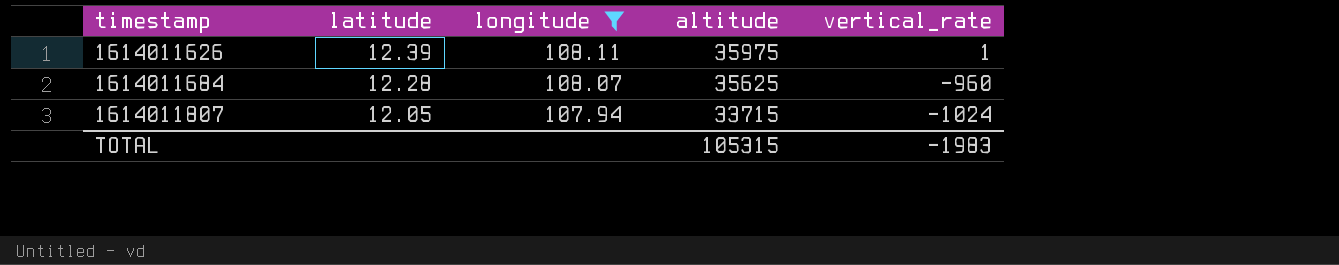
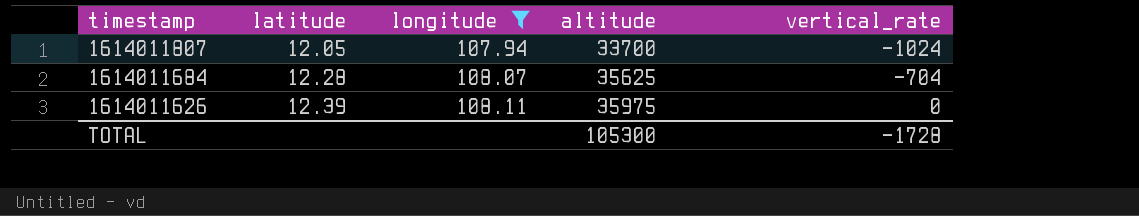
row order: timestamp ascending -> timestamp descending
1614011807 | altitude: 33715 -> 33700
1614011684 | vertical_rate: -960 -> -704
1614011626 | vertical_rate: 1 -> 0
TOTAL | altitude: 105315 -> 105300
TOTAL | vertical_rate: -1983 -> -1728

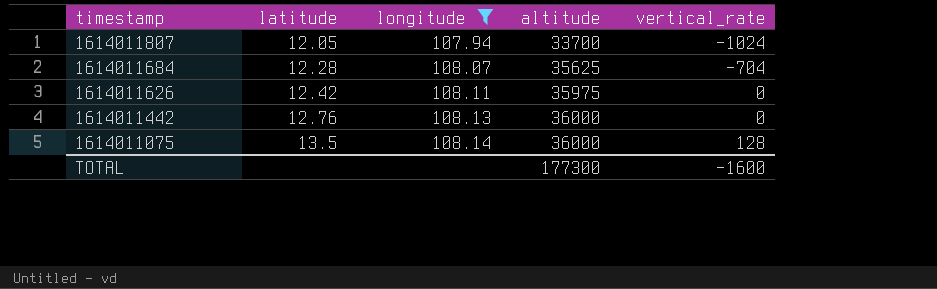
1614011626 | latitude: 12.39 -> 12.42
row 1614011442: none -> 12.76 | 108.13 | 36000 | 0
row 1614011075: none -> 13.5 | 108.14 | 36000 | 128
TOTAL | altitude: 105300 -> 177300
TOTAL | vertical_rate: -1728 -> -1600

